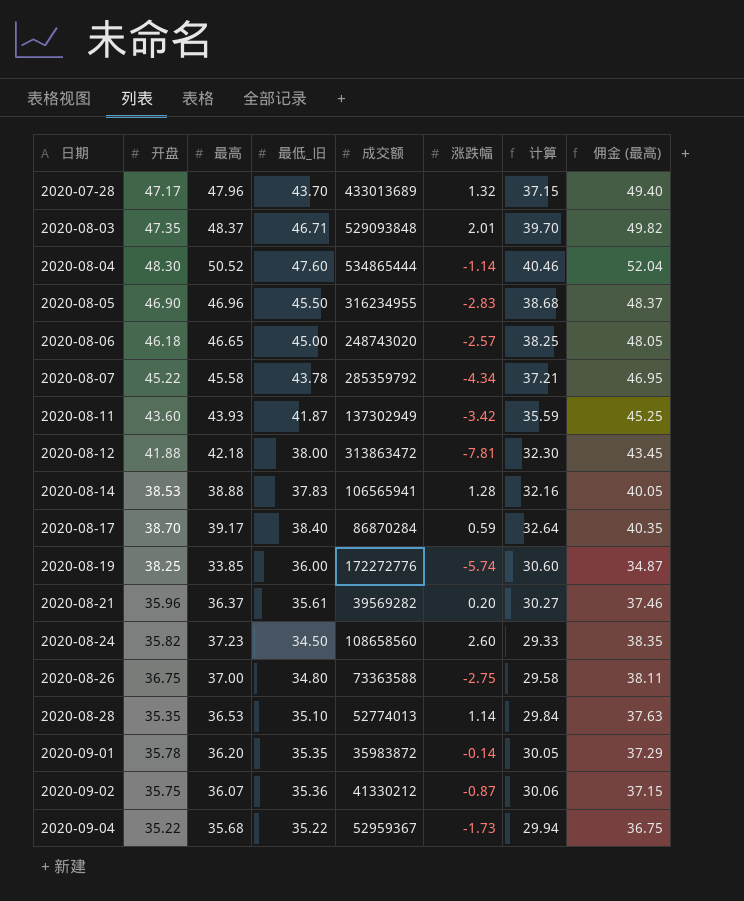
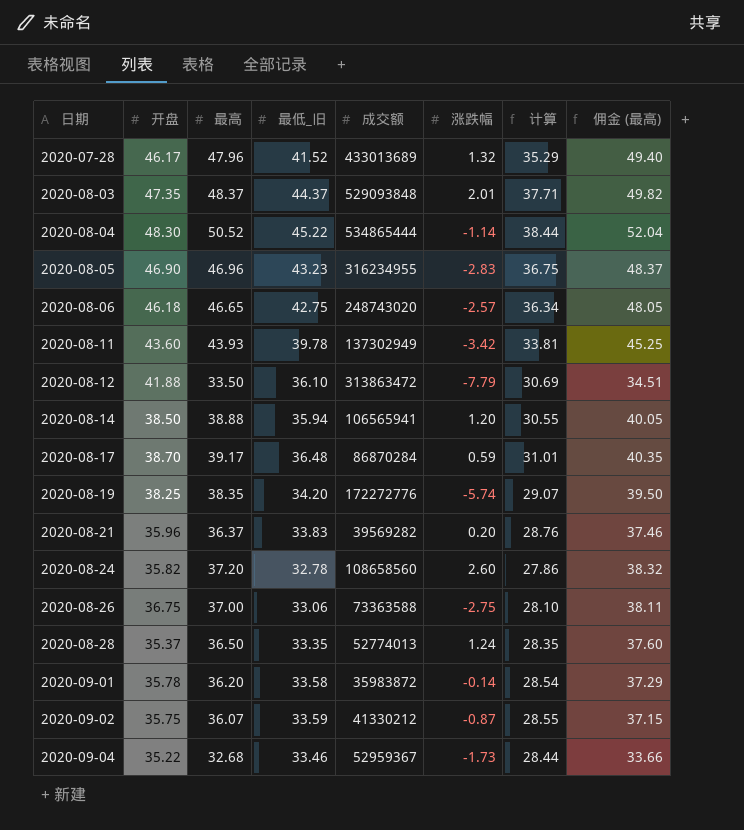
row 2020-08-07: 45.22 | 45.58 | 43.78 | 285359792 | -4.34 | 37.21 | 46.95 -> none
2020-07-28 | 开盘: 47.17 -> 46.17
2020-07-28 | 最低_旧: 43.70 -> 41.52
2020-07-28 | 计算: 37.15 -> 35.29
2020-08-03 | 最低_旧: 46.71 -> 44.37
2020-08-03 | 计算: 39.70 -> 37.71
2020-08-04 | 最低_旧: 47.60 -> 45.22
2020-08-04 | 计算: 40.46 -> 38.44
2020-08-05 | 最低_旧: 45.50 -> 43.23
2020-08-05 | 计算: 38.68 -> 36.75
2020-08-06 | 最低_旧: 45.00 -> 42.75
2020-08-06 | 计算: 38.25 -> 36.34
2020-08-11 | 最低_旧: 41.87 -> 39.78
2020-08-11 | 计算: 35.59 -> 33.81
2020-08-12 | 最高: 42.18 -> 33.50
2020-08-12 | 最低_旧: 38.00 -> 36.10
2020-08-12 | 涨跌幅: -7.81 -> -7.79
2020-08-12 | 计算: 32.30 -> 30.69
2020-08-12 | 佣金 (最高): 43.45 -> 34.51
2020-08-14 | 开盘: 38.53 -> 38.50
2020-08-14 | 最低_旧: 37.83 -> 35.94
2020-08-14 | 涨跌幅: 1.28 -> 1.20
2020-08-14 | 计算: 32.16 -> 30.55
2020-08-17 | 最低_旧: 38.40 -> 36.48
2020-08-17 | 计算: 32.64 -> 31.01
2020-08-19 | 最高: 33.85 -> 38.35
2020-08-19 | 最低_旧: 36.00 -> 34.20
2020-08-19 | 计算: 30.60 -> 29.07
2020-08-19 | 佣金 (最高): 34.87 -> 39.50
2020-08-21 | 最低_旧: 35.61 -> 33.83
2020-08-21 | 计算: 30.27 -> 28.76
2020-08-24 | 最高: 37.23 -> 37.20
2020-08-24 | 最低_旧: 34.50 -> 32.78
2020-08-24 | 计算: 29.33 -> 27.86
2020-08-24 | 佣金 (最高): 38.35 -> 38.32
2020-08-26 | 最低_旧: 34.80 -> 33.06
2020-08-26 | 计算: 29.58 -> 28.10
2020-08-28 | 开盘: 35.35 -> 35.37
2020-08-28 | 最高: 36.53 -> 36.50
2020-08-28 | 最低_旧: 35.10 -> 33.35
2020-08-28 | 涨跌幅: 1.14 -> 1.24
2020-08-28 | 计算: 29.84 -> 28.35
2020-08-28 | 佣金 (最高): 37.63 -> 37.60
2020-09-01 | 最低_旧: 35.35 -> 33.58
2020-09-01 | 计算: 30.05 -> 28.54
2020-09-02 | 最低_旧: 35.36 -> 33.59
2020-09-02 | 计算: 30.06 -> 28.55
2020-09-04 | 最高: 35.68 -> 32.68
2020-09-04 | 最低_旧: 35.22 -> 33.46
2020-09-04 | 计算: 29.94 -> 28.44
2020-09-04 | 佣金 (最高): 36.75 -> 33.66

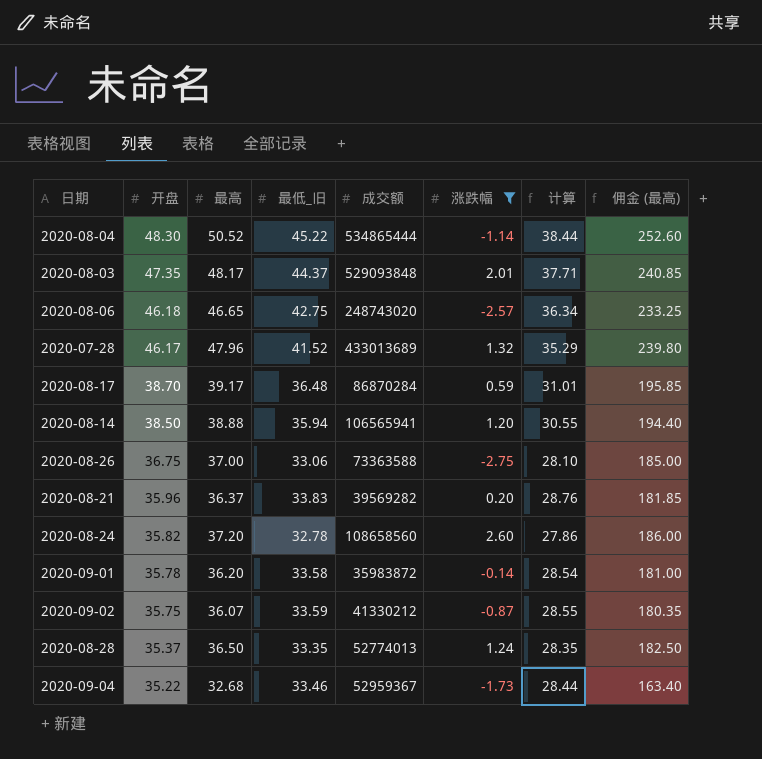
filter: none -> 涨跌幅 >= -2.75
row order: 日期 ascending -> 开盘 descending
column 佣金 (最高) | formula: [最高] * 1.03 -> [最高] * 5
2020-08-03 | 最高: 48.37 -> 48.17

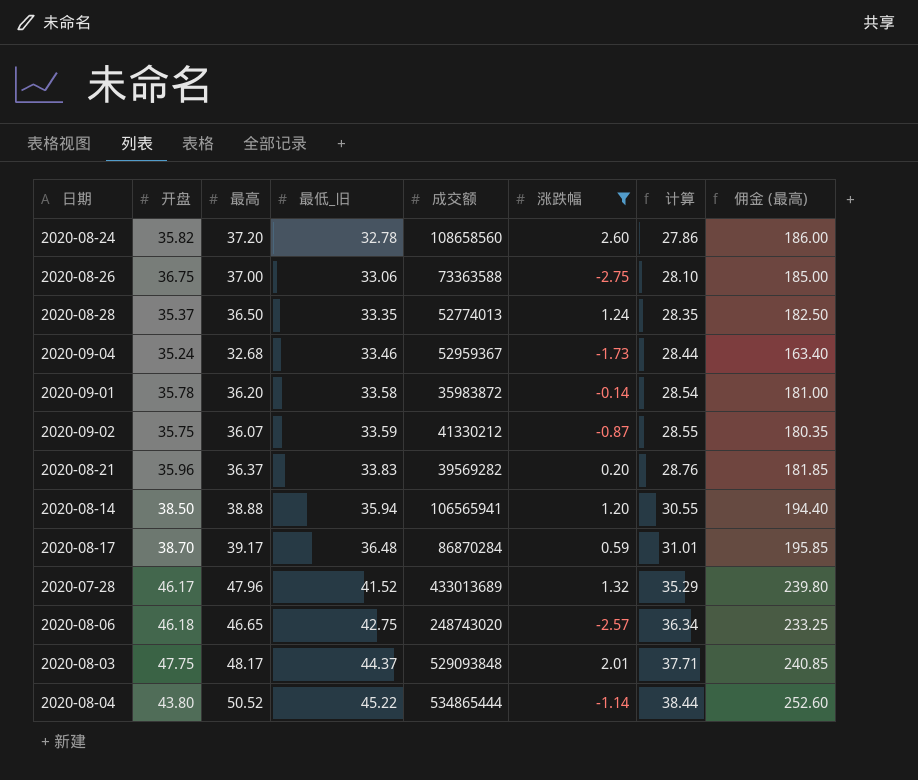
row order: 开盘 descending -> 最低_旧 ascending
2020-09-04 | 开盘: 35.22 -> 35.24
2020-08-03 | 开盘: 47.35 -> 47.75
2020-08-04 | 开盘: 48.30 -> 43.80

